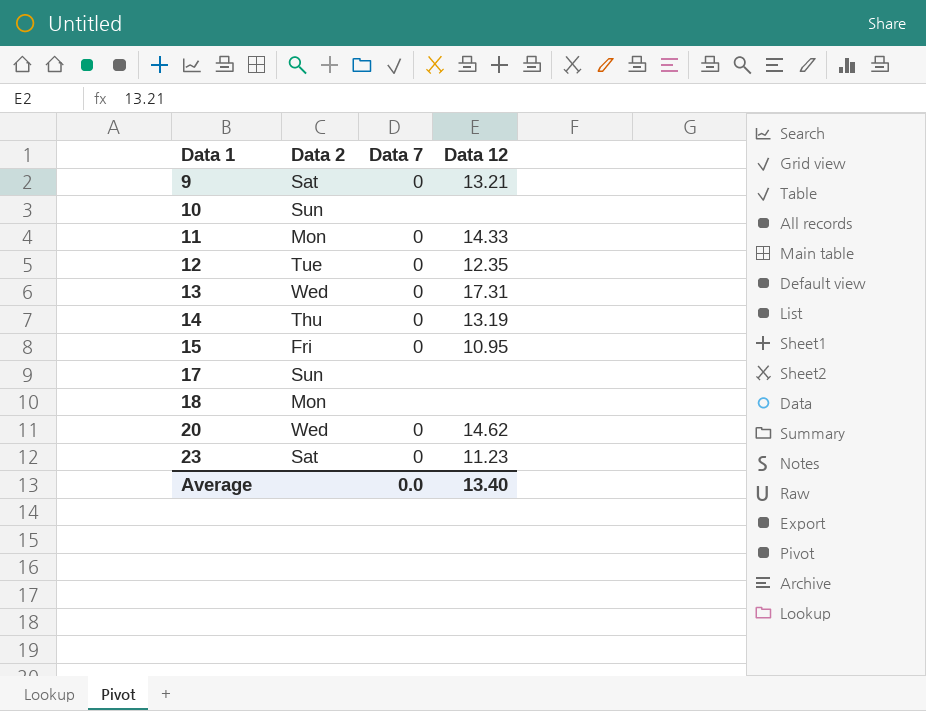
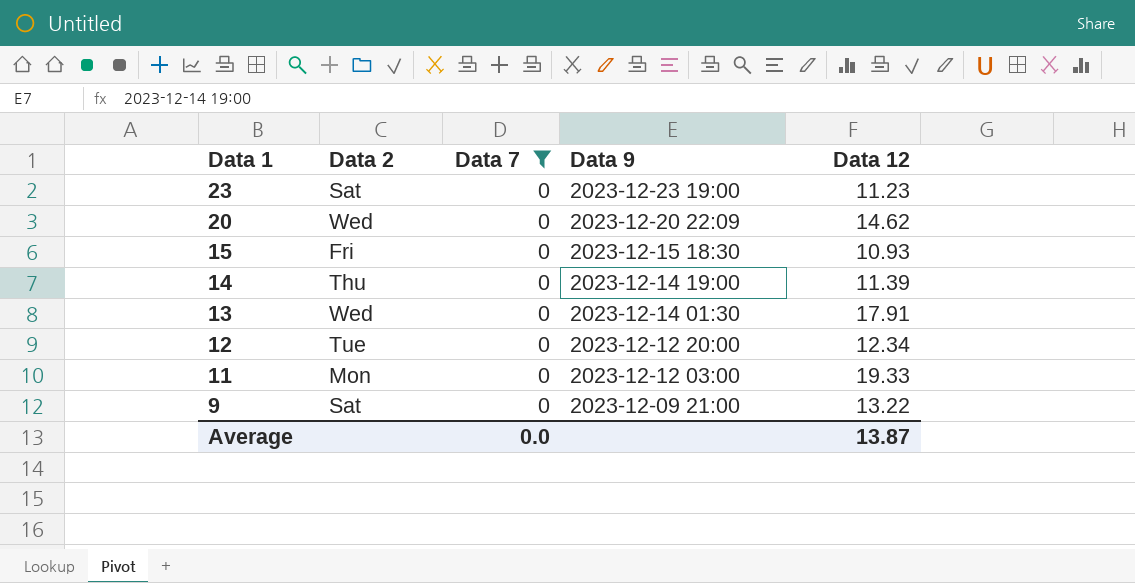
filter: none -> Data 7 = 0
row order: Data 1 ascending -> Data 1 descending
column Data 9 | position: none -> 4
15 | Data 12: 10.95 -> 10.93
14 | Data 12: 13.19 -> 11.39
13 | Data 12: 17.31 -> 17.91
12 | Data 12: 12.35 -> 12.34
11 | Data 12: 14.33 -> 19.33
9 | Data 12: 13.21 -> 13.22
Average | Data 12: 13.40 -> 13.87

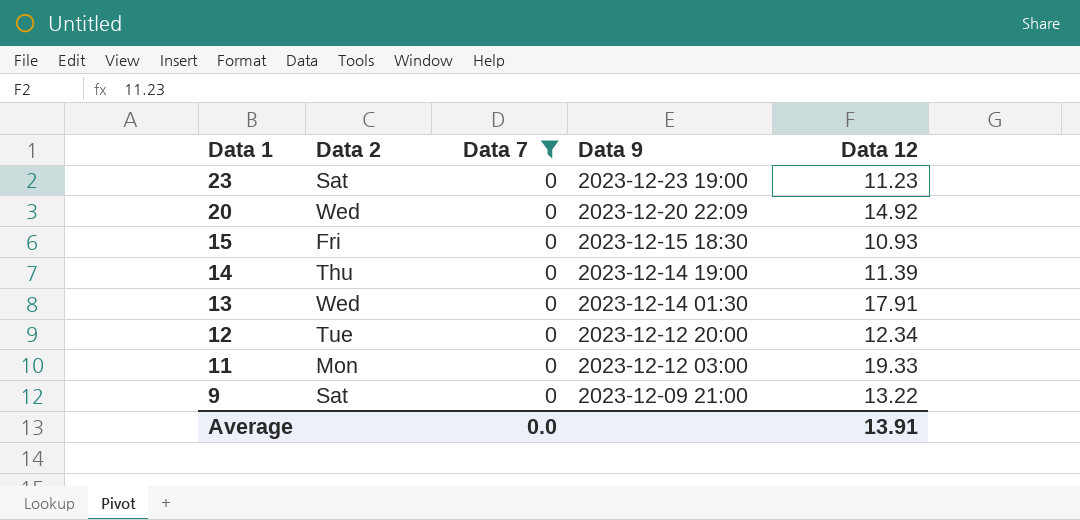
20 | Data 12: 14.62 -> 14.92
Average | Data 12: 13.87 -> 13.91

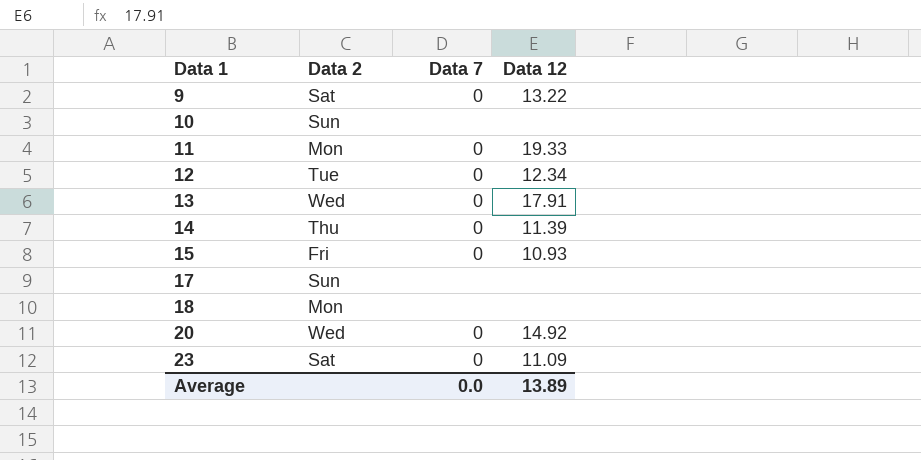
filter: Data 7 = 0 -> none
row order: Data 1 descending -> Data 1 ascending
column Data 9 | position: 4 -> none
23 | Data 12: 11.23 -> 11.09
Average | Data 12: 13.91 -> 13.89

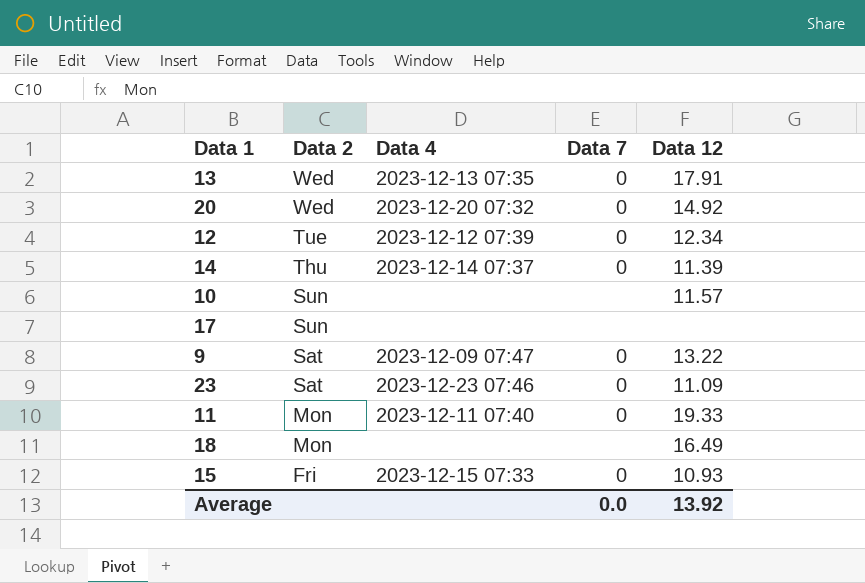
row order: Data 1 ascending -> Data 2 descending
column Data 4 | position: none -> 3
10 | Data 12: none -> 11.57
18 | Data 12: none -> 16.49
Average | Data 12: 13.89 -> 13.92

